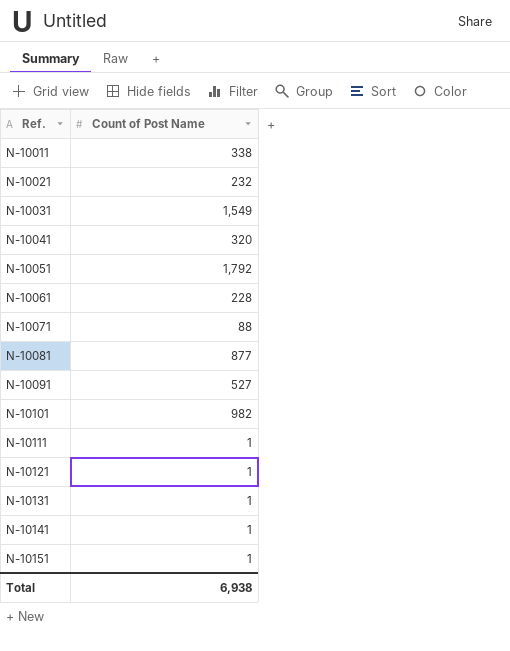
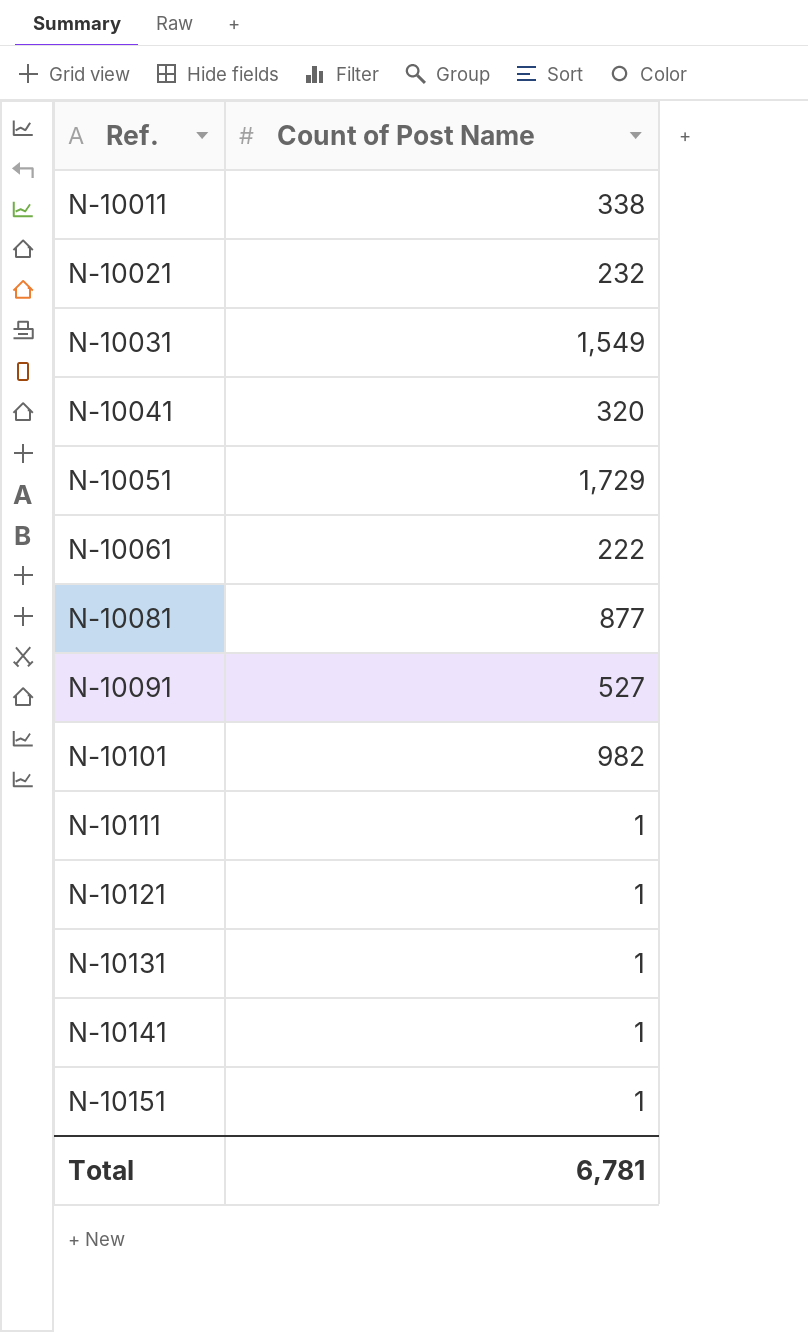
row N-10071: 88 -> none
N-10051 | Count of Post Name: 1,792 -> 1,729
N-10061 | Count of Post Name: 228 -> 222
Total | Count of Post Name: 6,938 -> 6,781

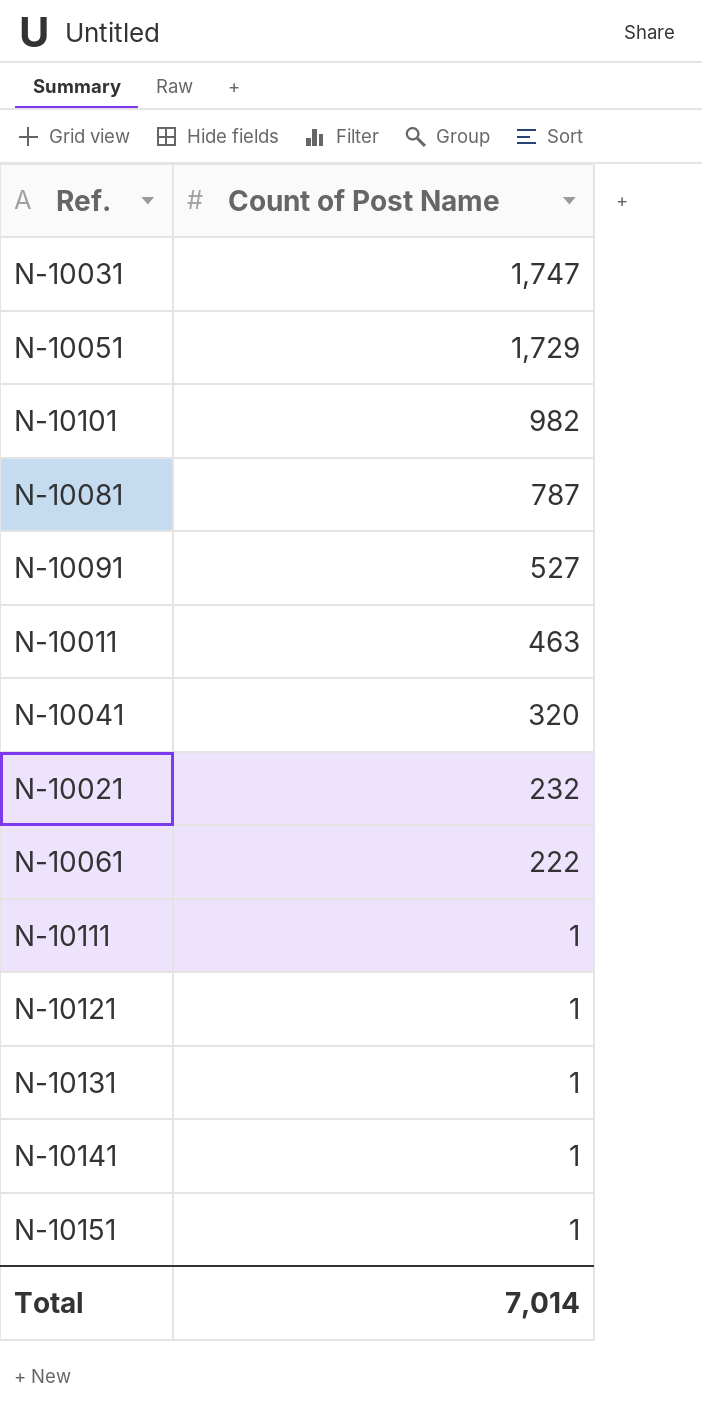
row order: Ref. ascending -> Count of Post Name descending
N-10031 | Count of Post Name: 1,549 -> 1,747
N-10081 | Count of Post Name: 877 -> 787
N-10011 | Count of Post Name: 338 -> 463
Total | Count of Post Name: 6,781 -> 7,014

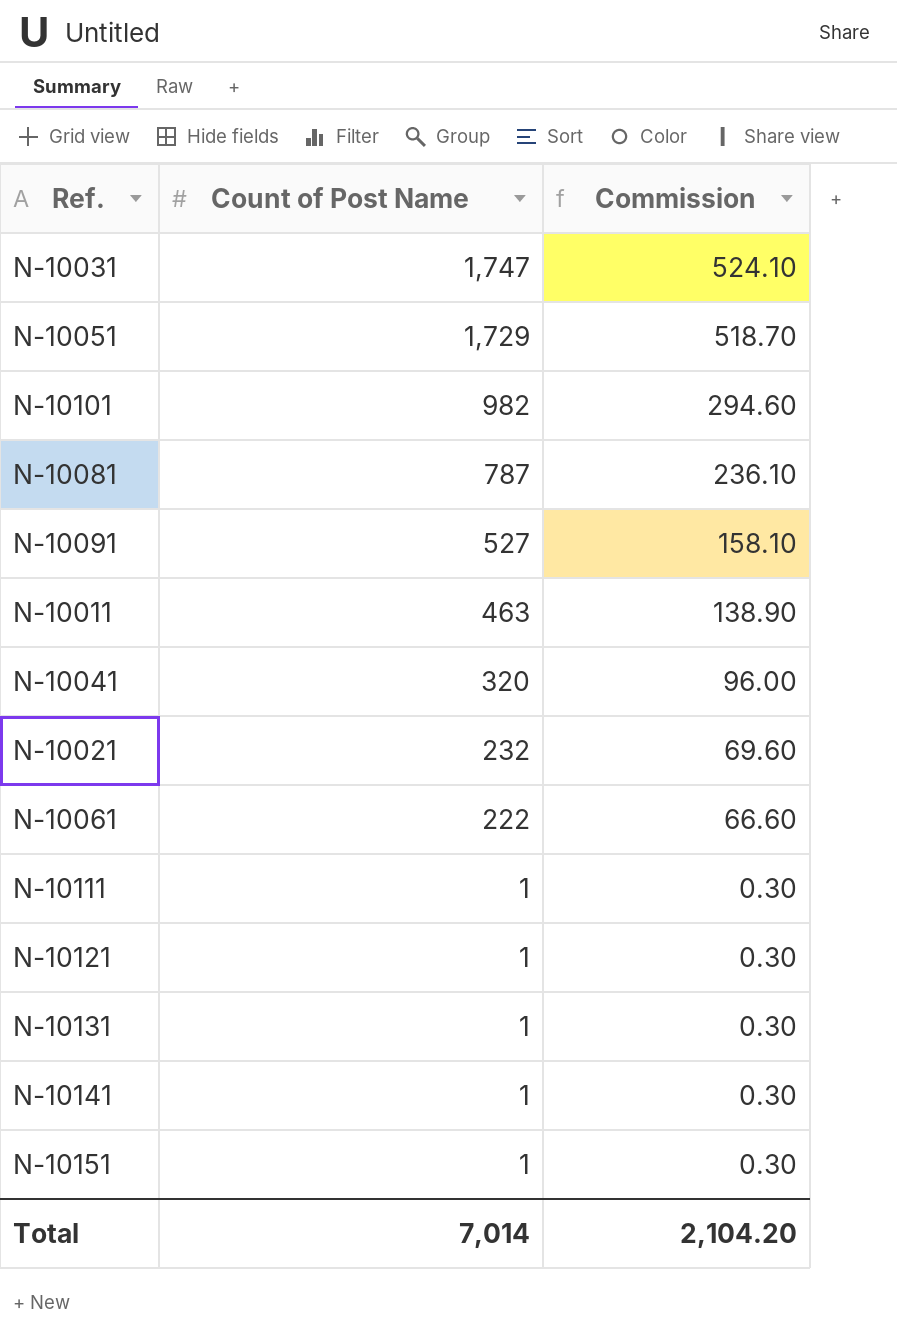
column Commission | formula: none -> [Count of Post Name] * 0.3

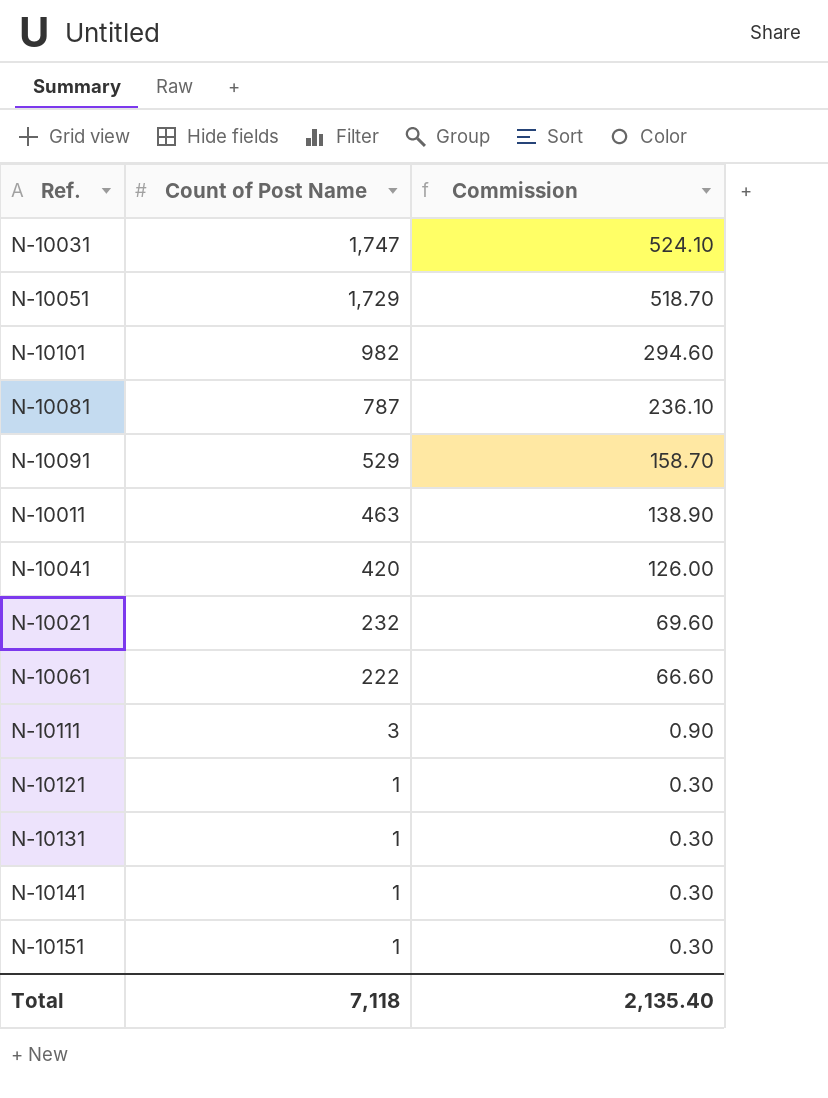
N-10091 | Count of Post Name: 527 -> 529
N-10091 | Commission: 158.10 -> 158.70
N-10041 | Count of Post Name: 320 -> 420
N-10041 | Commission: 96.00 -> 126.00
N-10111 | Count of Post Name: 1 -> 3
N-10111 | Commission: 0.30 -> 0.90
Total | Count of Post Name: 7,014 -> 7,118
Total | Commission: 2,104.20 -> 2,135.40

